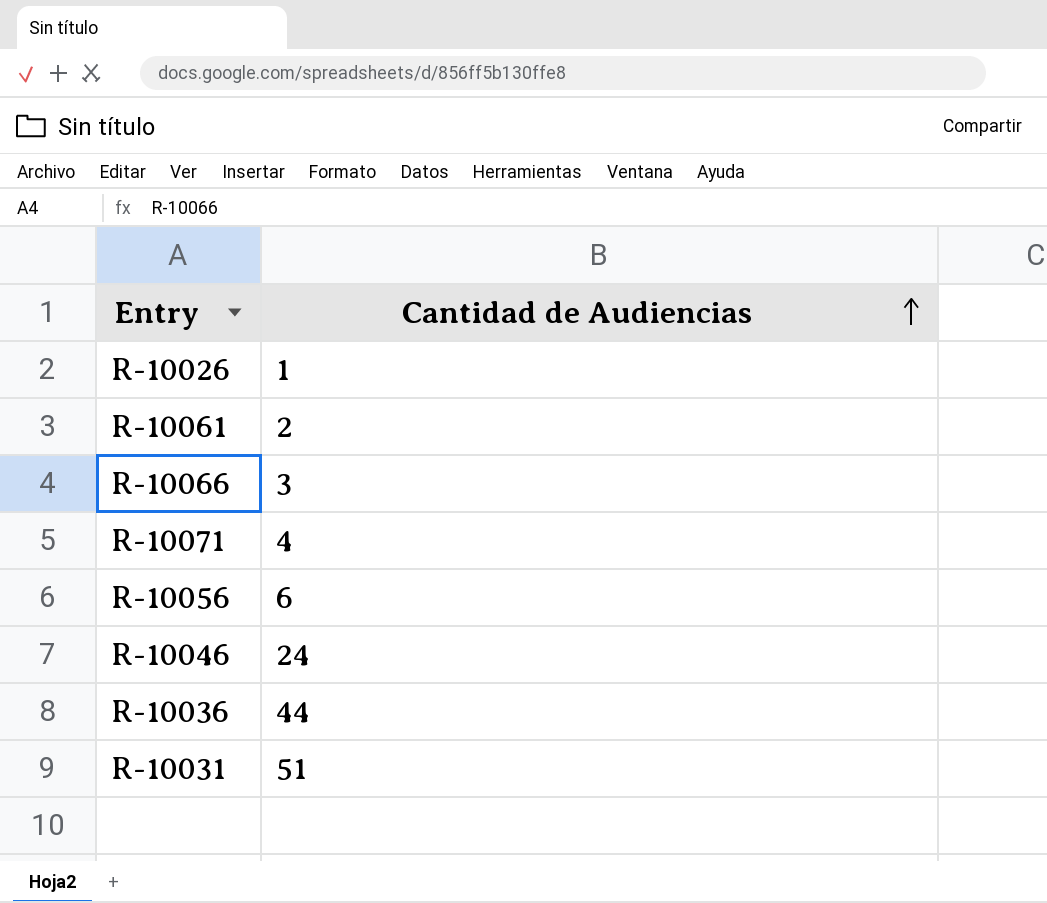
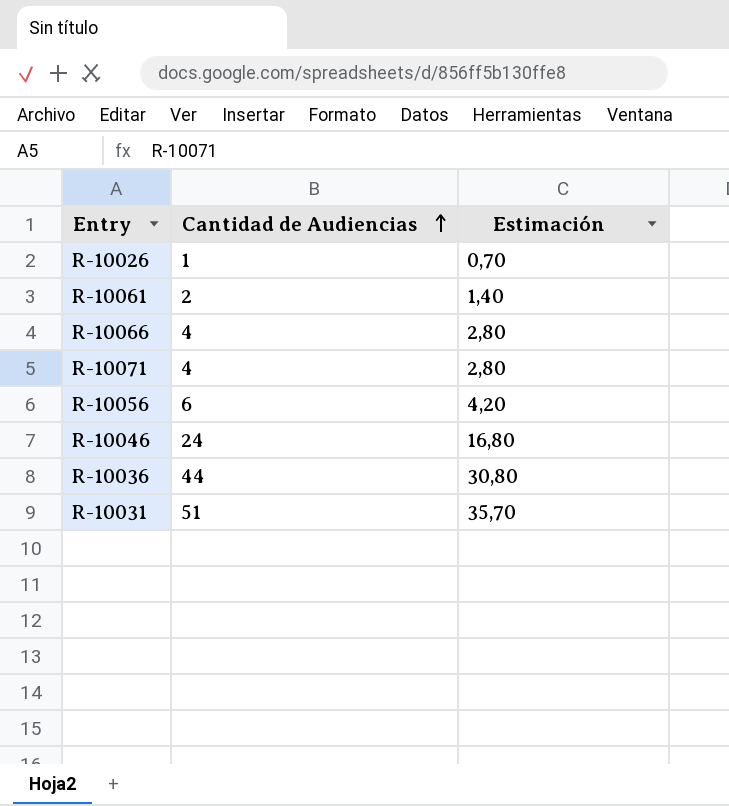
column Estimación | formula: none -> [Cantidad de Audiencias] * 0,7
R-10066 | Cantidad de Audiencias: 3 -> 4

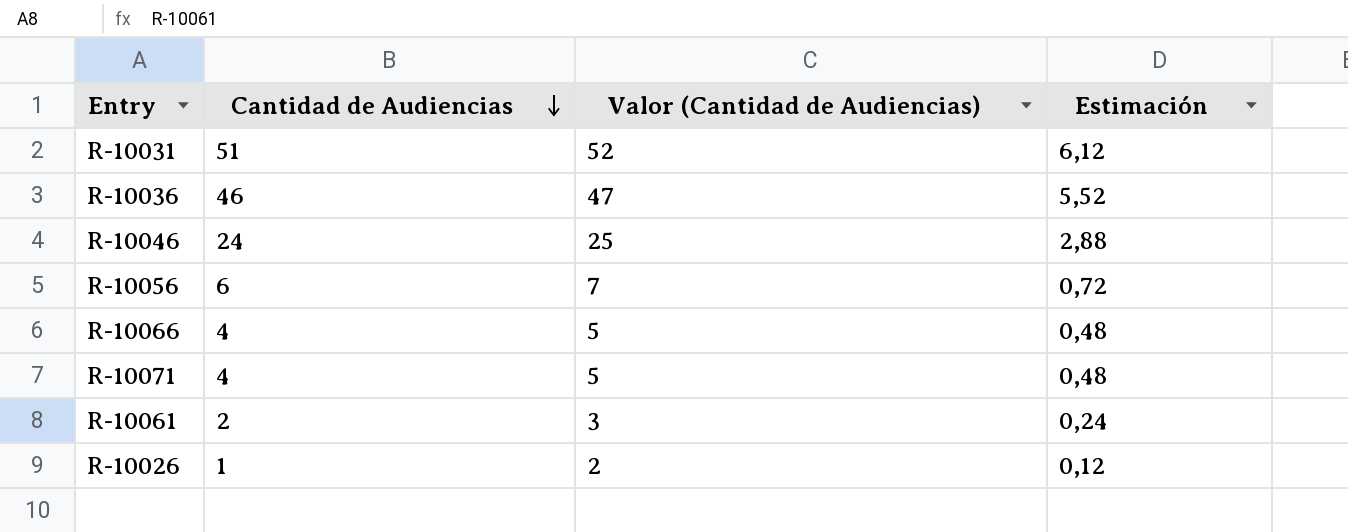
row order: Cantidad de Audiencias ascending -> Cantidad de Audiencias descending
column Valor (Cantidad de Audiencias) | formula: none -> [Cantidad de Audiencias] + 1
column Estimación | formula: [Cantidad de Audiencias] * 0,7 -> [Cantidad de Audiencias] * 0,12
R-10036 | Cantidad de Audiencias: 44 -> 46

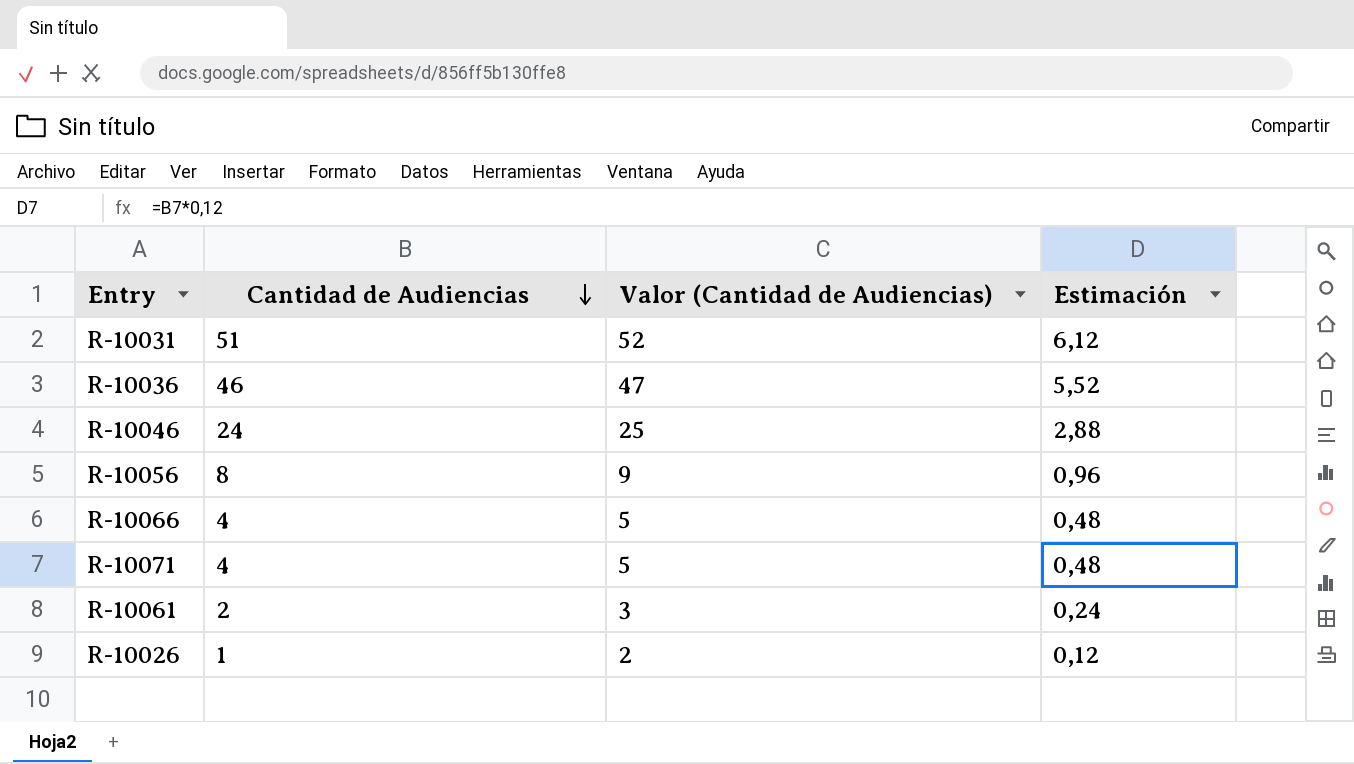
R-10056 | Cantidad de Audiencias: 6 -> 8
R-10056 | Valor (Cantidad de Audiencias): 7 -> 9
R-10056 | Estimación: 0,72 -> 0,96

